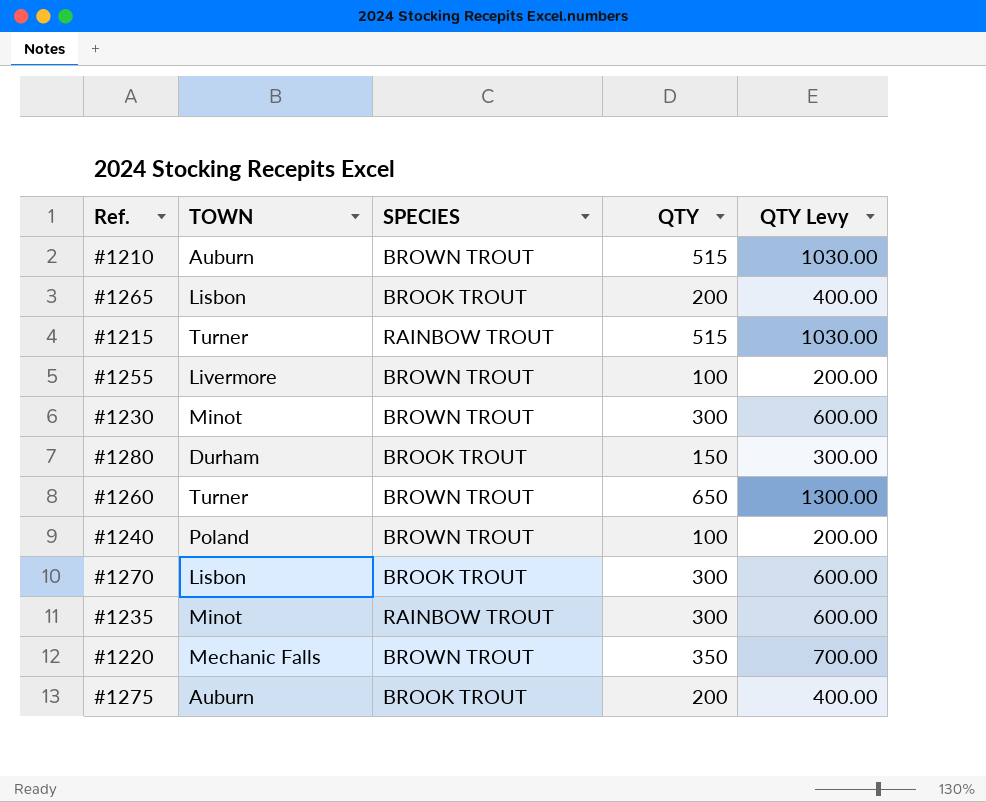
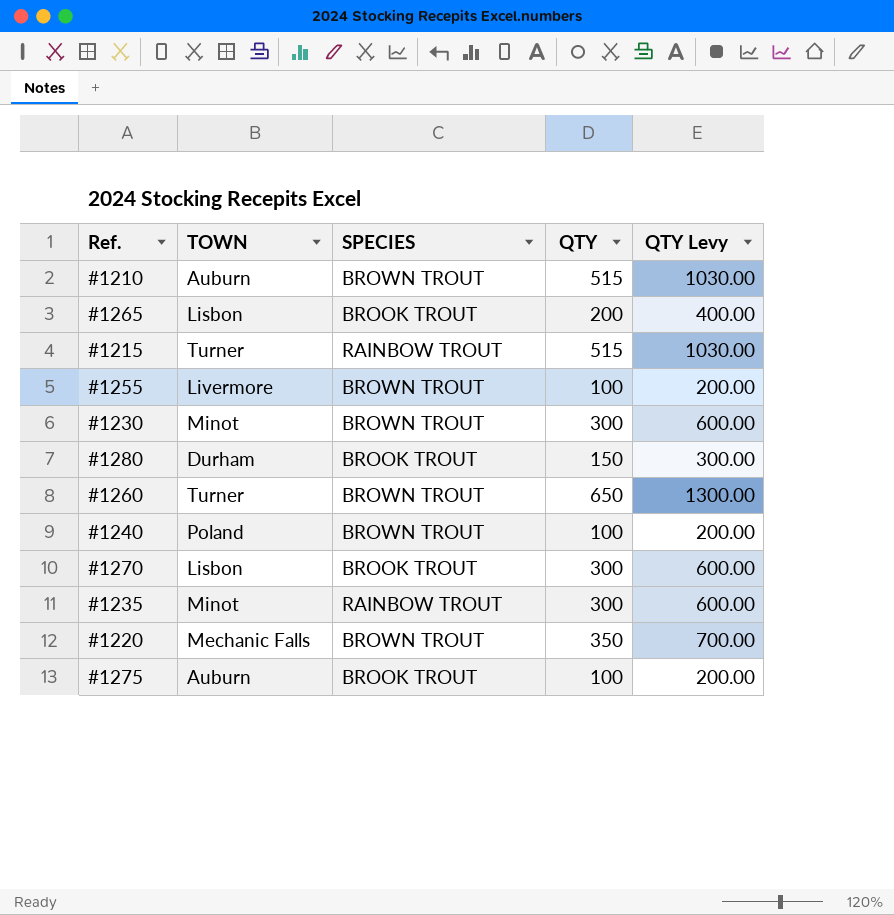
#1275 | QTY: 200 -> 100
#1275 | QTY Levy: 400.00 -> 200.00

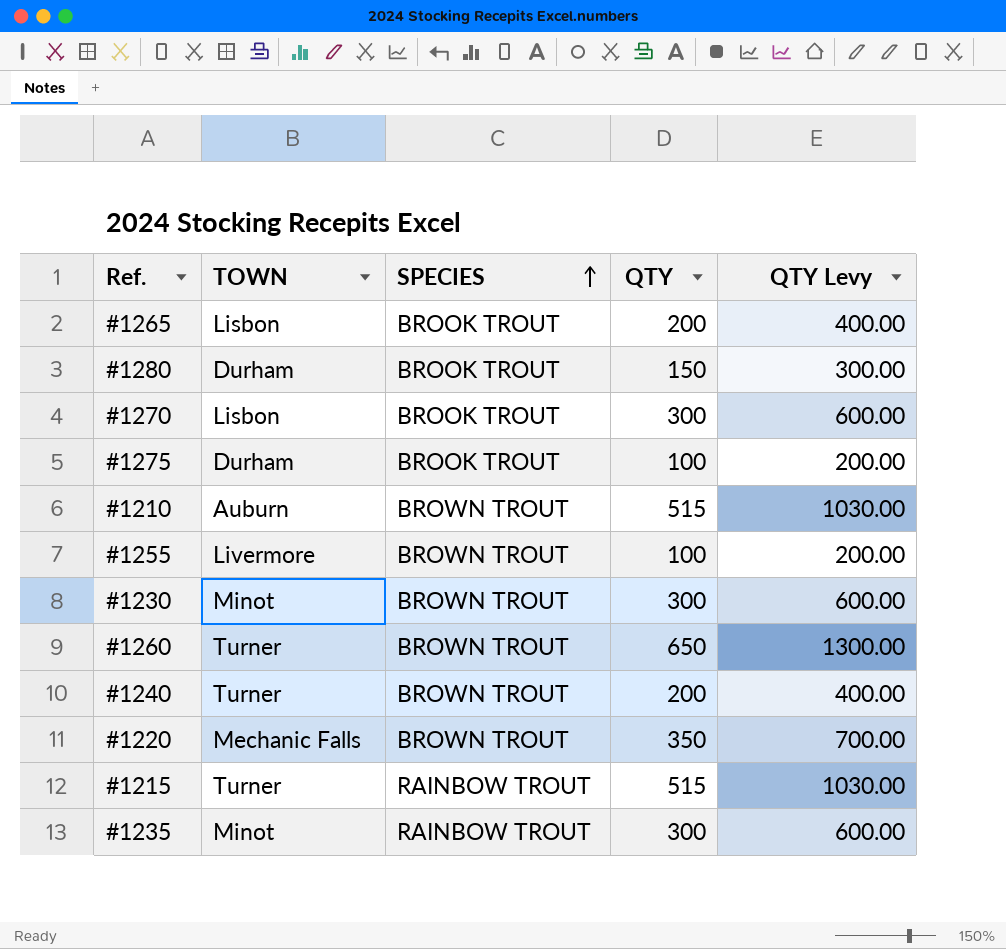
row order: none -> SPECIES ascending
#1275 | TOWN: Auburn -> Durham
#1240 | TOWN: Poland -> Turner
#1240 | QTY: 100 -> 200
#1240 | QTY Levy: 200.00 -> 400.00

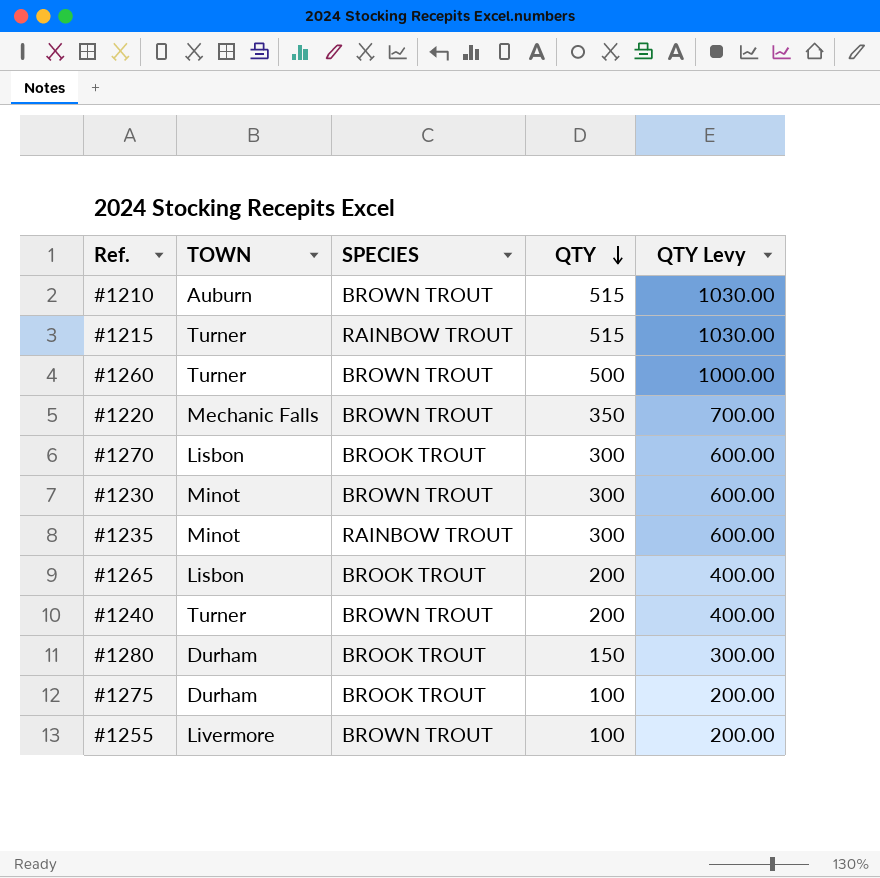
row order: SPECIES ascending -> QTY descending
#1260 | QTY: 650 -> 500
#1260 | QTY Levy: 1300.00 -> 1000.00

